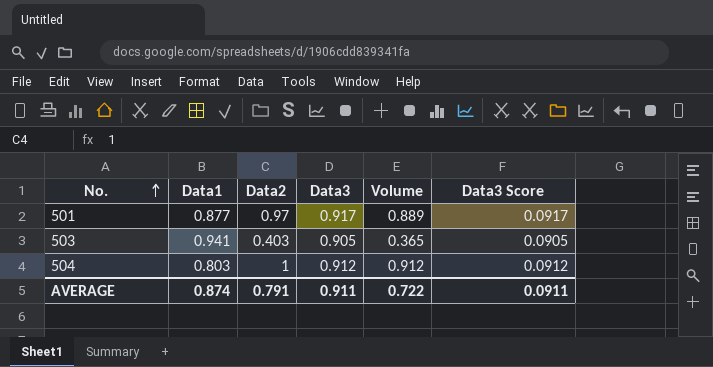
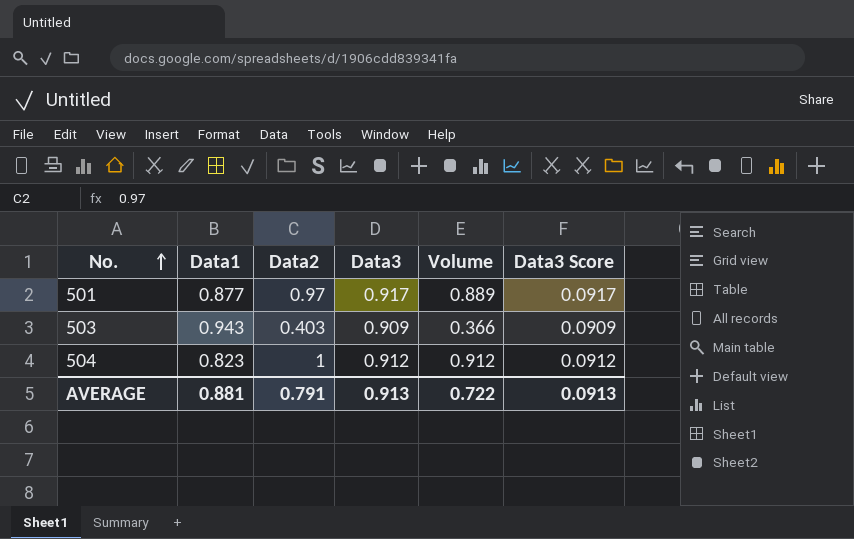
503 | Data1: 0.941 -> 0.943
503 | Data3: 0.905 -> 0.909
503 | Volume: 0.365 -> 0.366
503 | Data3 Score: 0.0905 -> 0.0909
504 | Data1: 0.803 -> 0.823
AVERAGE | Data1: 0.874 -> 0.881
AVERAGE | Data3: 0.911 -> 0.913
AVERAGE | Data3 Score: 0.0911 -> 0.0913

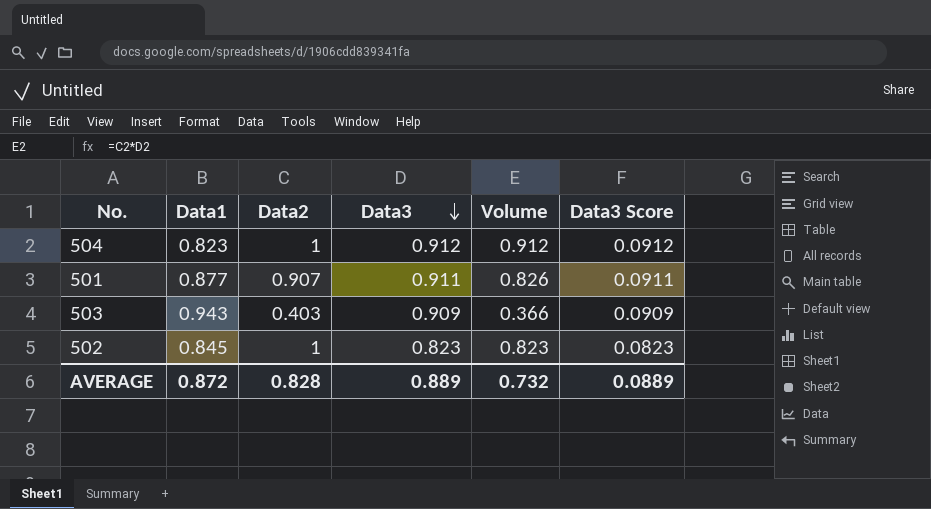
row order: No. ascending -> Data3 descending
501 | Data2: 0.97 -> 0.907
501 | Data3: 0.917 -> 0.911
501 | Volume: 0.889 -> 0.826
501 | Data3 Score: 0.0917 -> 0.0911
row 502: none -> 0.845 | 1 | 0.823 | 0.823 | 0.0823
AVERAGE | Data1: 0.881 -> 0.872
AVERAGE | Data2: 0.791 -> 0.828
AVERAGE | Data3: 0.913 -> 0.889
AVERAGE | Volume: 0.722 -> 0.732
AVERAGE | Data3 Score: 0.0913 -> 0.0889

